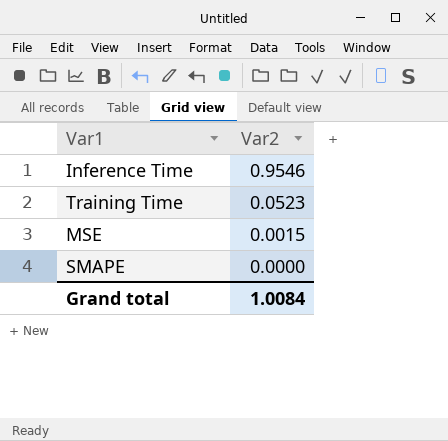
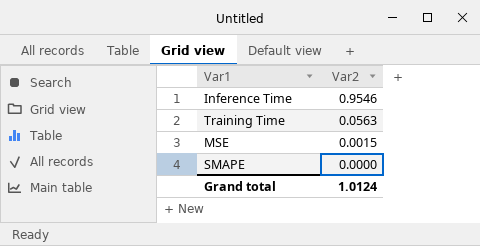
Training Time | Var2: 0.0523 -> 0.0563
Grand total | Var2: 1.0084 -> 1.0124

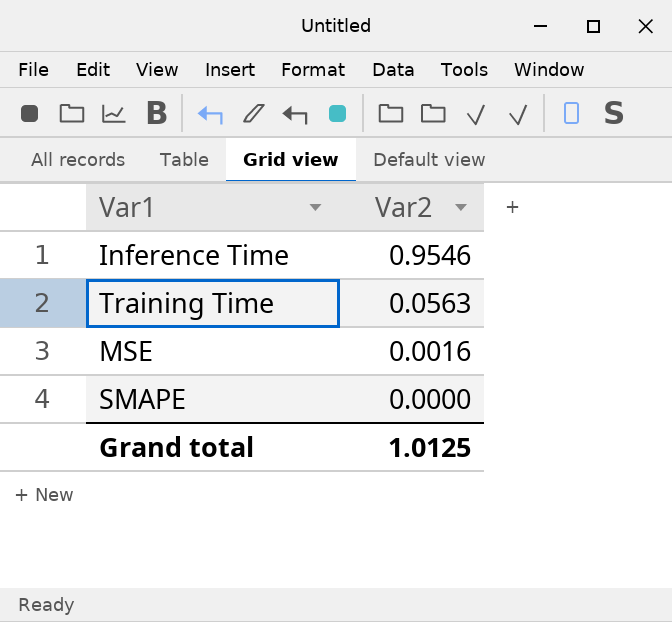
MSE | Var2: 0.0015 -> 0.0016
Grand total | Var2: 1.0124 -> 1.0125

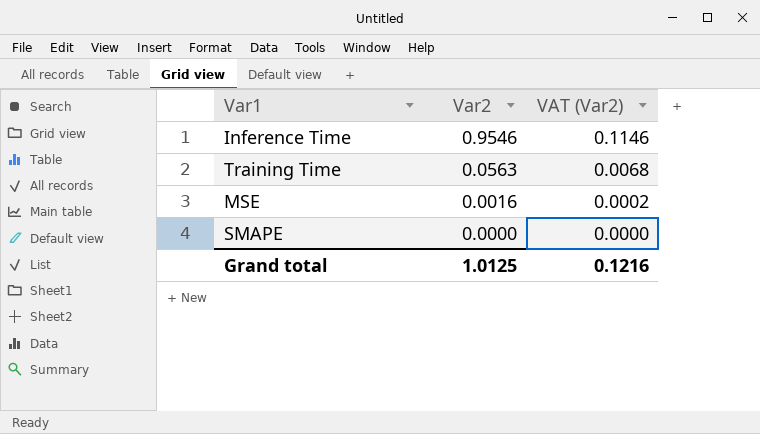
column VAT (Var2) | formula: none -> [Var2] * 0.12

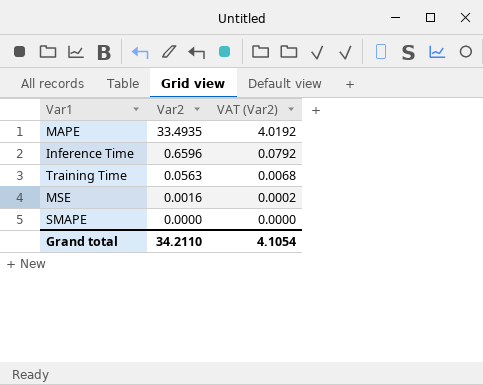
row MAPE: none -> 33.4935 | 4.0192
Inference Time | Var2: 0.9546 -> 0.6596
Inference Time | VAT (Var2): 0.1146 -> 0.0792
Grand total | Var2: 1.0125 -> 34.2110
Grand total | VAT (Var2): 0.1216 -> 4.1054

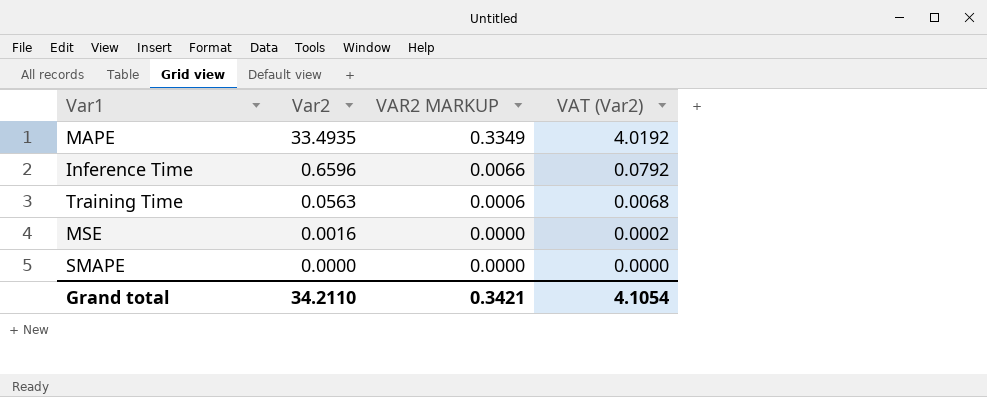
column VAR2 MARKUP | formula: none -> [Var2] * 0.01

